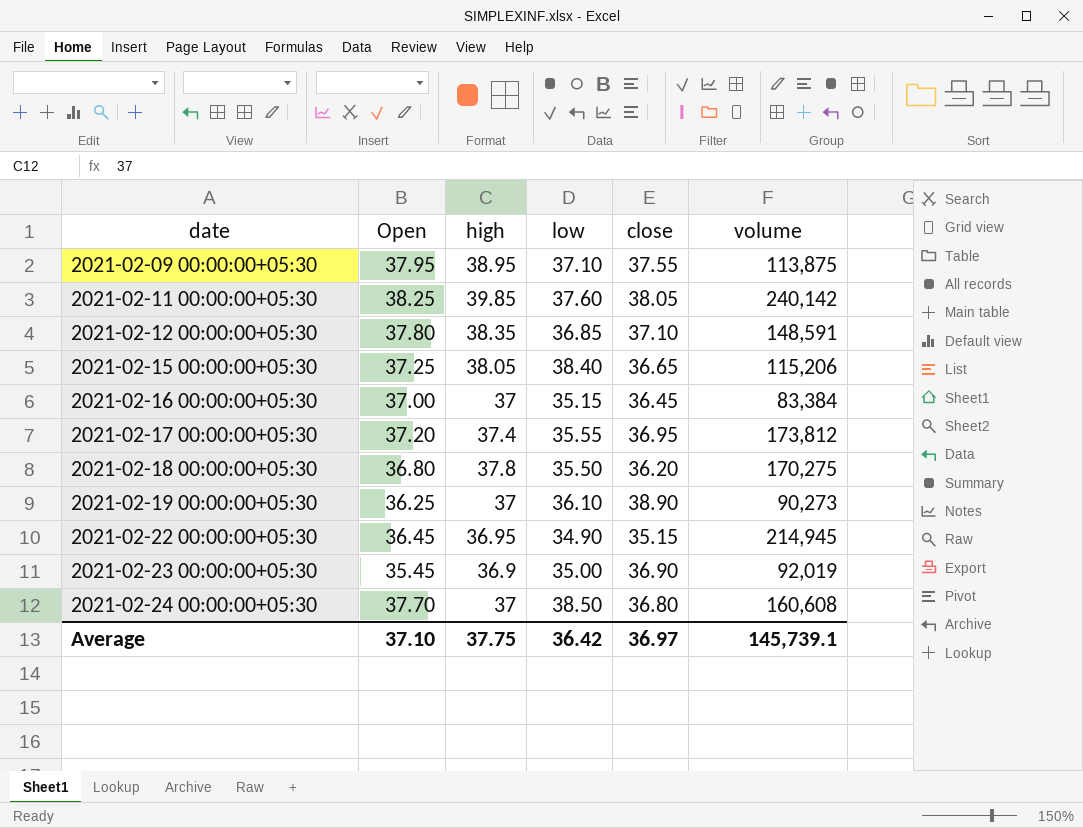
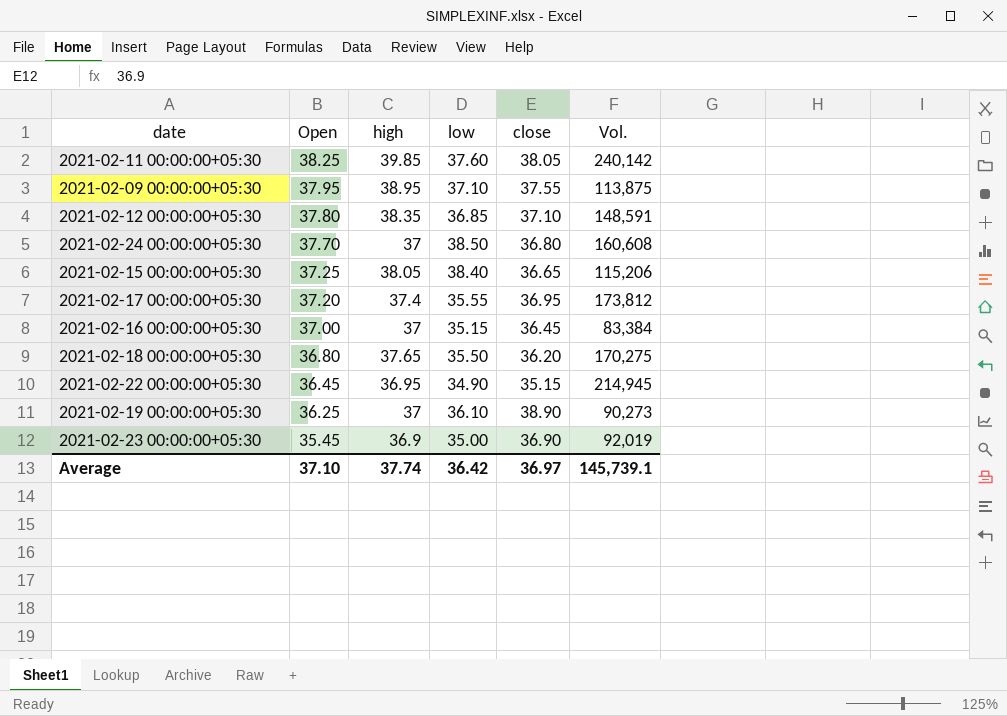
row order: date ascending -> Open descending
column name: volume -> Vol.
2021-02-18 00:00:00+05:30 | high: 37.8 -> 37.65
Average | high: 37.75 -> 37.74

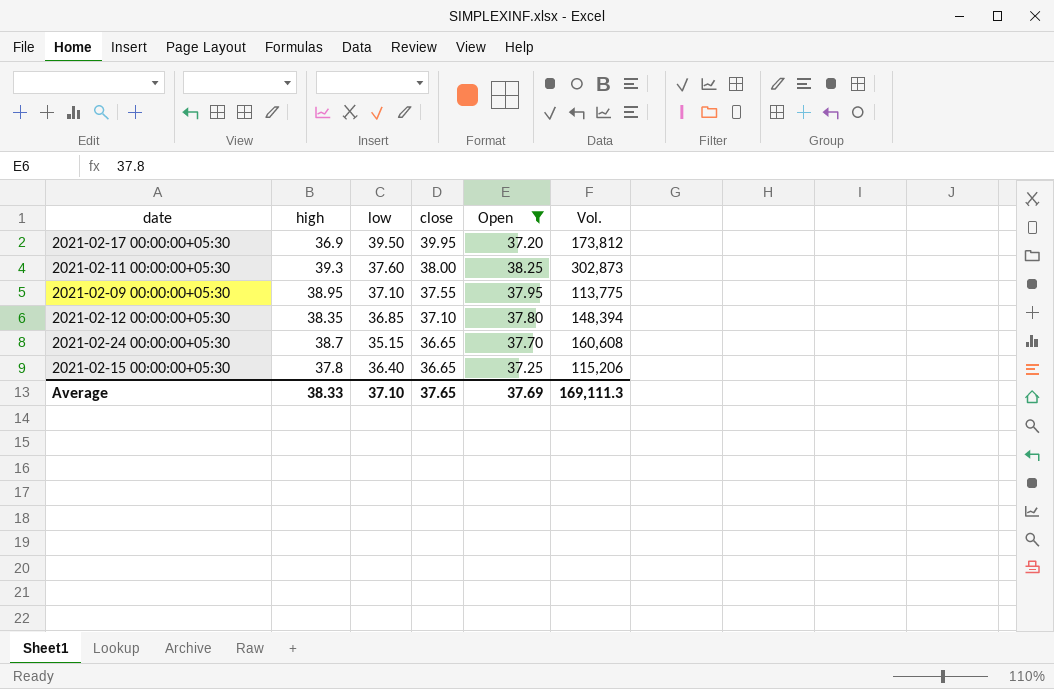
filter: none -> Open >= 37.20
row order: Open descending -> close descending
column Open | position: 2 -> 5
2021-02-17 00:00:00+05:30 | high: 37.4 -> 36.9
2021-02-17 00:00:00+05:30 | low: 35.55 -> 39.50
2021-02-17 00:00:00+05:30 | close: 36.95 -> 39.95
2021-02-11 00:00:00+05:30 | high: 39.85 -> 39.3
2021-02-11 00:00:00+05:30 | close: 38.05 -> 38.00
2021-02-11 00:00:00+05:30 | Vol.: 240,142 -> 302,873
2021-02-09 00:00:00+05:30 | Vol.: 113,875 -> 113,775
2021-02-12 00:00:00+05:30 | Vol.: 148,591 -> 148,394
2021-02-24 00:00:00+05:30 | high: 37 -> 38.7
2021-02-24 00:00:00+05:30 | low: 38.50 -> 35.15
2021-02-24 00:00:00+05:30 | close: 36.80 -> 36.65
2021-02-15 00:00:00+05:30 | high: 38.05 -> 37.8
2021-02-15 00:00:00+05:30 | low: 38.40 -> 36.40
Average | high: 37.74 -> 38.33
Average | low: 36.42 -> 37.10
Average | close: 36.97 -> 37.65
Average | Open: 37.10 -> 37.69
Average | Vol.: 145,739.1 -> 169,111.3

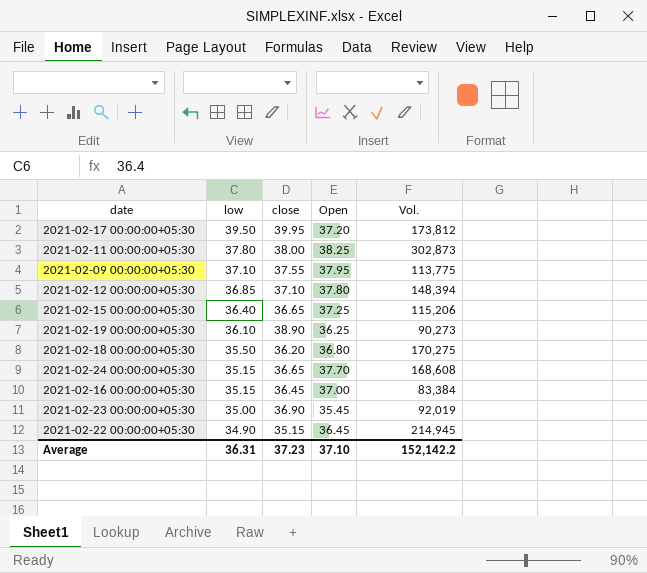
filter: Open >= 37.20 -> none
row order: close descending -> low descending
column high | position: 2 -> none
2021-02-11 00:00:00+05:30 | low: 37.60 -> 37.80
2021-02-24 00:00:00+05:30 | Vol.: 160,608 -> 168,608
Average | low: 37.10 -> 36.31
Average | close: 37.65 -> 37.23
Average | Open: 37.69 -> 37.10
Average | Vol.: 169,111.3 -> 152,142.2

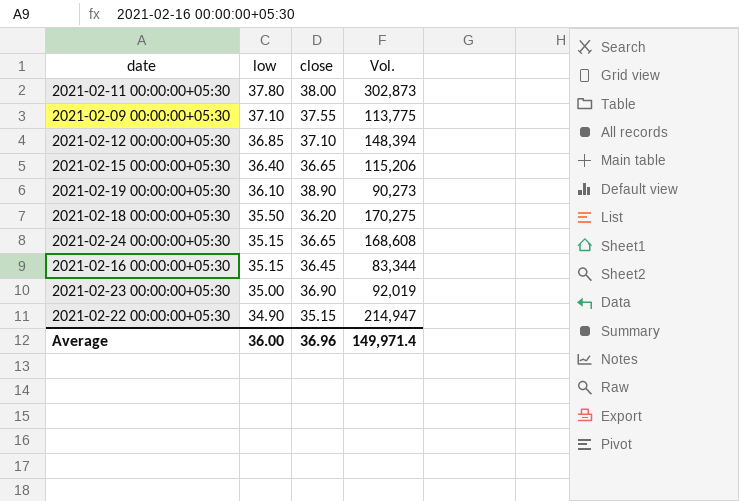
column Open | position: 4 -> none
row 2021-02-17 00:00:00+05:30: 39.50 | 39.95 | 37.20 | 173,812 -> none
2021-02-16 00:00:00+05:30 | Vol.: 83,384 -> 83,344
2021-02-22 00:00:00+05:30 | Vol.: 214,945 -> 214,947
Average | low: 36.31 -> 36.00
Average | close: 37.23 -> 36.96
Average | Vol.: 152,142.2 -> 149,971.4

